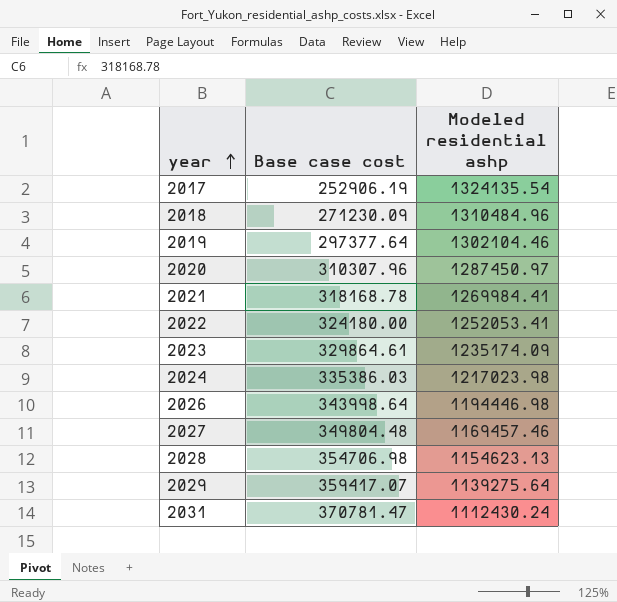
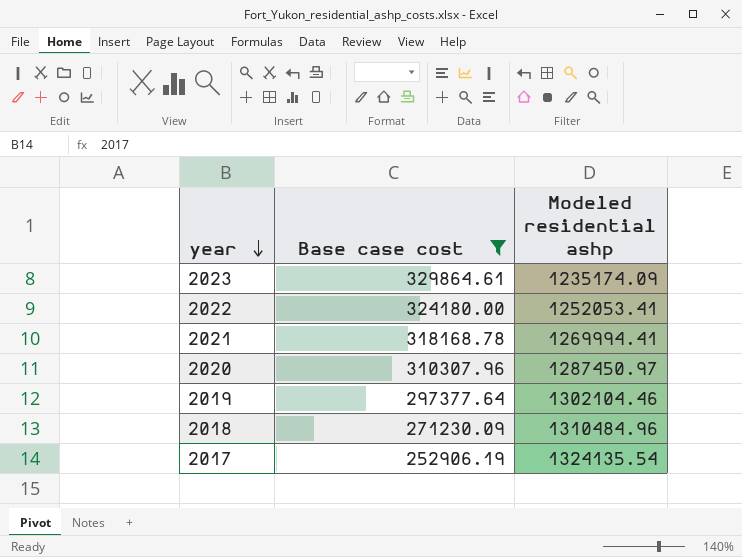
filter: none -> Base case cost <= 329864.61
row order: year ascending -> year descending
2021 | Modeled residential ashp: 1269984.41 -> 1269994.41

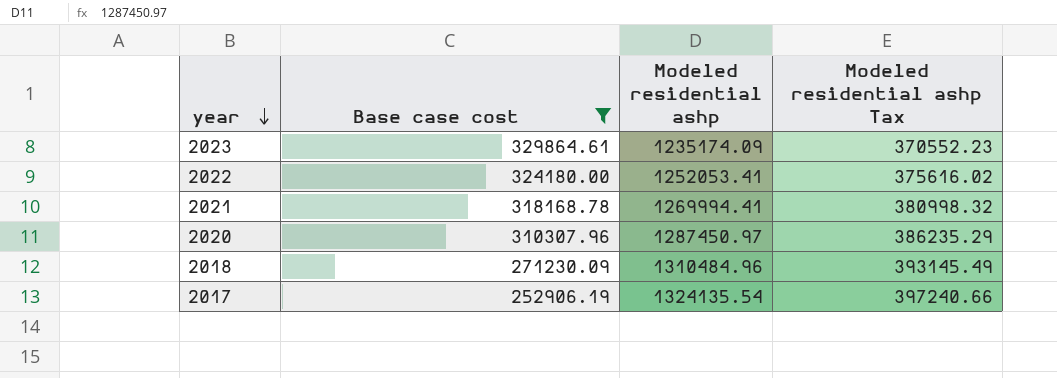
column Modeled residential ashp Tax | formula: none -> [Modeled residential ashp] * 0.3
row 2019: 297377.64 | 1302104.46 -> none

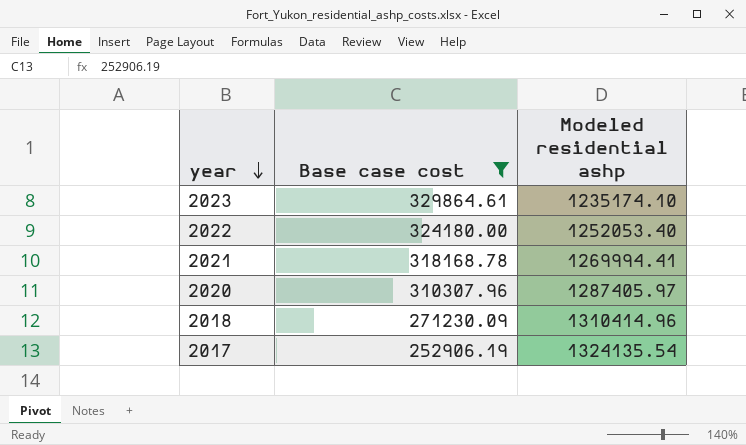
column Modeled residential ashp Tax | formula: [Modeled residential ashp] * 0.3 -> none
2023 | Modeled residential ashp: 1235174.09 -> 1235174.10
2022 | Modeled residential ashp: 1252053.41 -> 1252053.40
2020 | Modeled residential ashp: 1287450.97 -> 1287405.97
2018 | Modeled residential ashp: 1310484.96 -> 1310414.96

